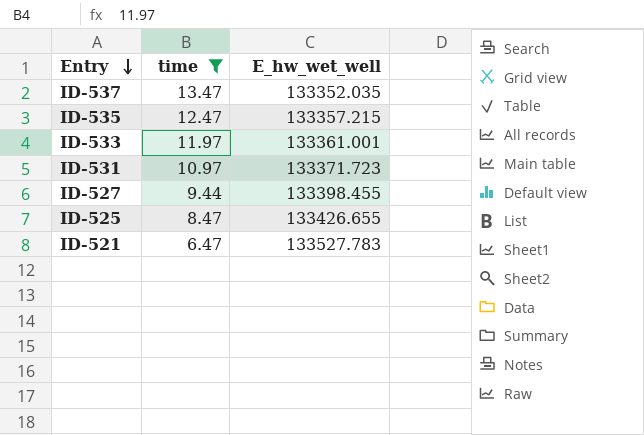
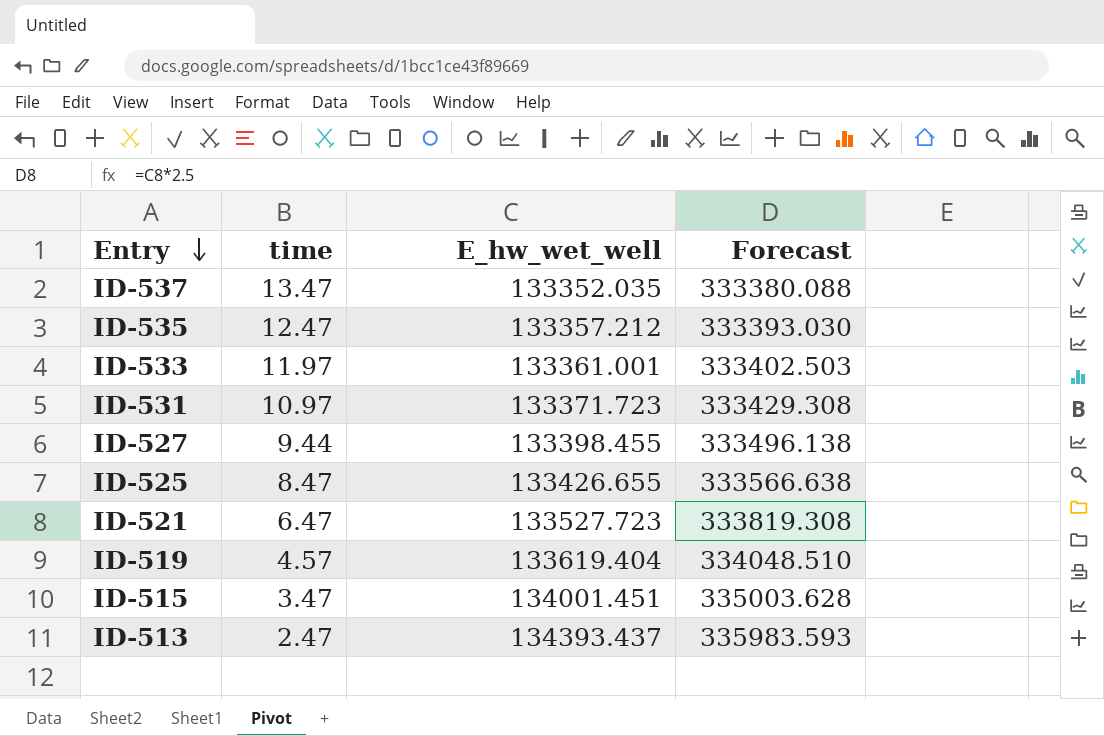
filter: time >= 6.47 -> none
column Forecast | formula: none -> [E_hw_wet_well] * 2.5
ID-535 | E_hw_wet_well: 133357.215 -> 133357.212
ID-521 | E_hw_wet_well: 133527.783 -> 133527.723

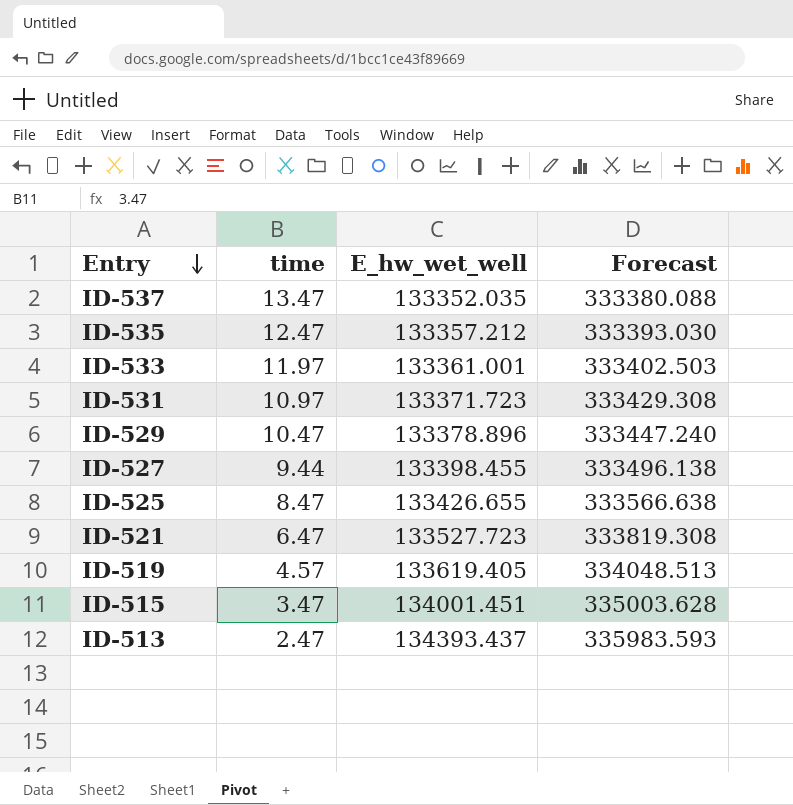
row ID-529: none -> 10.47 | 133378.896 | 333447.240
ID-519 | E_hw_wet_well: 133619.404 -> 133619.405
ID-519 | Forecast: 334048.510 -> 334048.513

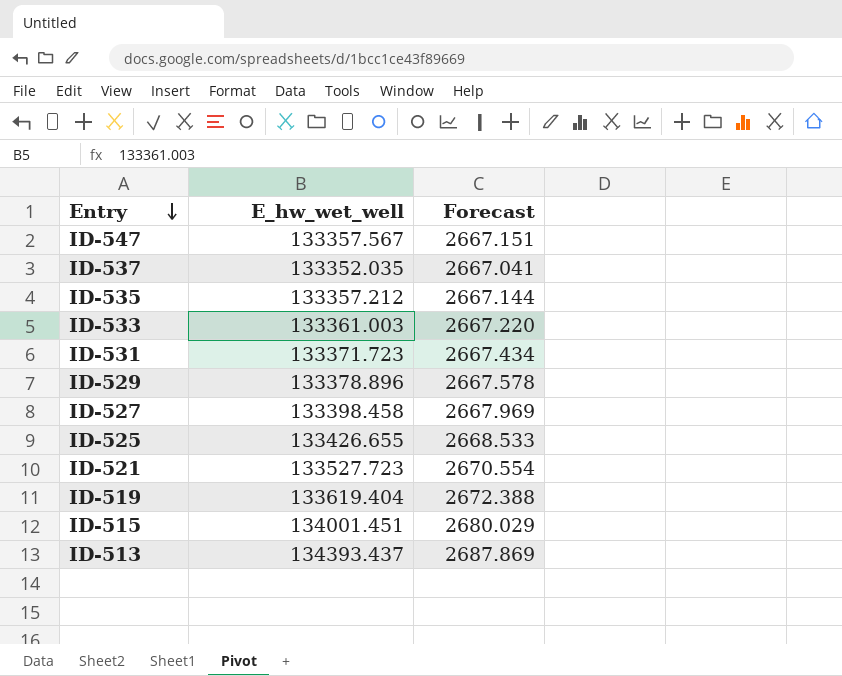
column time | position: 2 -> none
column Forecast | formula: [E_hw_wet_well] * 2.5 -> [E_hw_wet_well] * 0.02
row ID-547: none -> 133357.567 | 2667.151
ID-533 | E_hw_wet_well: 133361.001 -> 133361.003
ID-527 | E_hw_wet_well: 133398.455 -> 133398.458
ID-519 | E_hw_wet_well: 133619.405 -> 133619.404

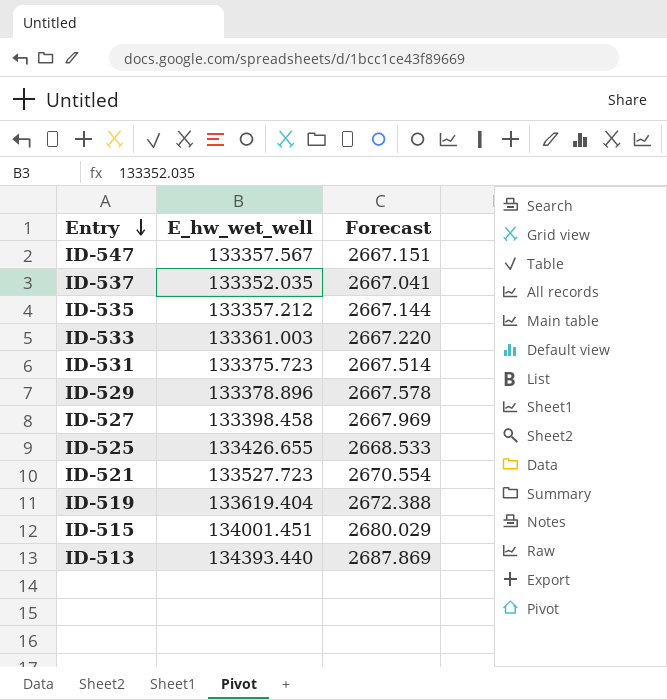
ID-531 | E_hw_wet_well: 133371.723 -> 133375.723
ID-531 | Forecast: 2667.434 -> 2667.514
ID-513 | E_hw_wet_well: 134393.437 -> 134393.440

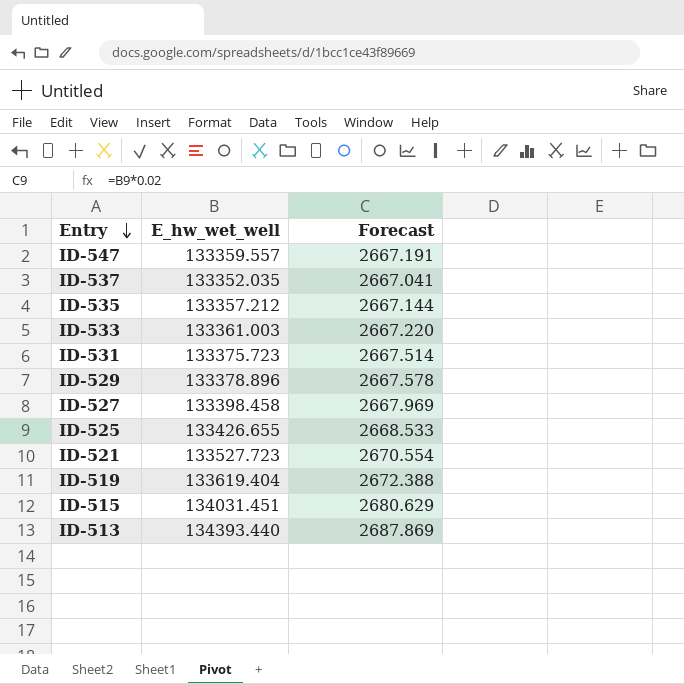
ID-547 | E_hw_wet_well: 133357.567 -> 133359.557
ID-547 | Forecast: 2667.151 -> 2667.191
ID-515 | E_hw_wet_well: 134001.451 -> 134031.451
ID-515 | Forecast: 2680.029 -> 2680.629

